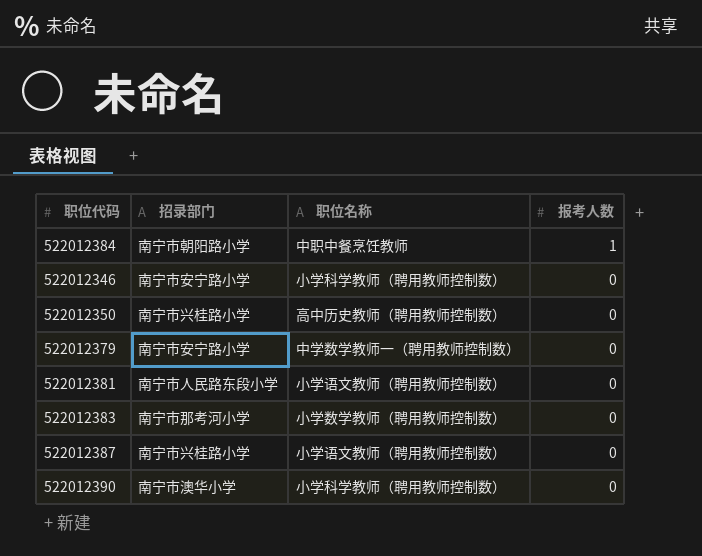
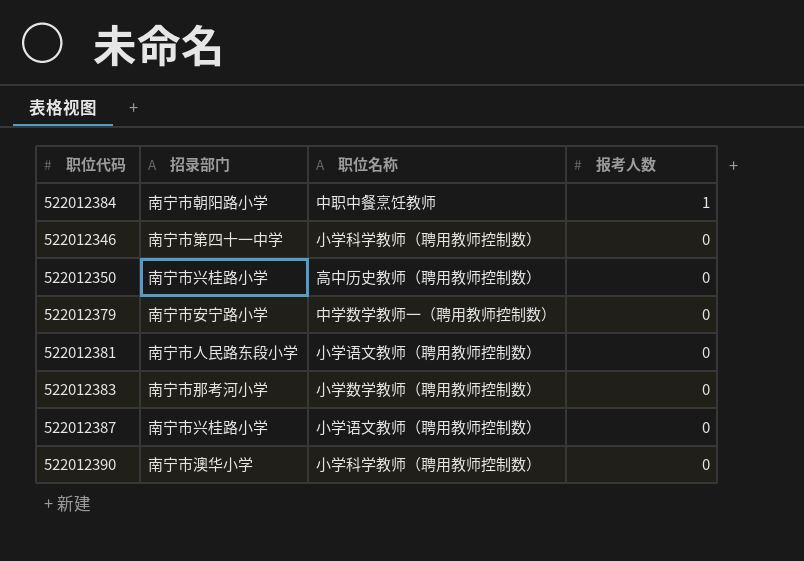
522012346 | 招录部门: 南宁市安宁路小学 -> 南宁市第四十一中学

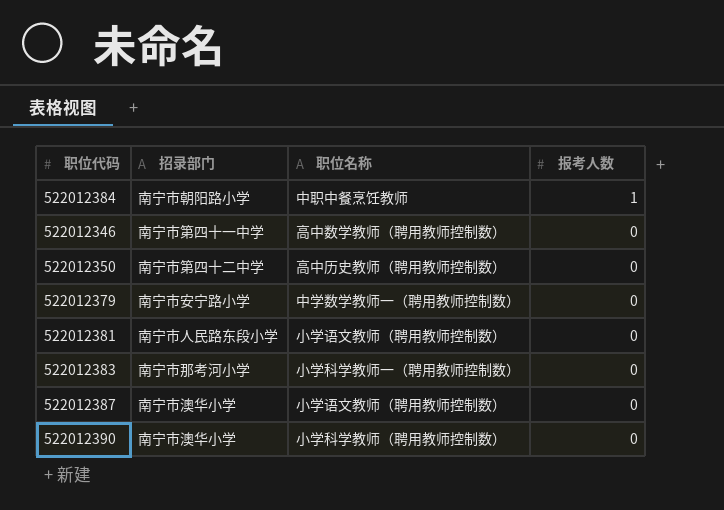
522012346 | 职位名称: 小学科学教师（聘用教师控制数） -> 高中数学教师（聘用教师控制数）
522012350 | 招录部门: 南宁市兴桂路小学 -> 南宁市第四十二中学
522012383 | 职位名称: 小学数学教师（聘用教师控制数） -> 小学科学教师一（聘用教师控制数）
522012387 | 招录部门: 南宁市兴桂路小学 -> 南宁市澳华小学

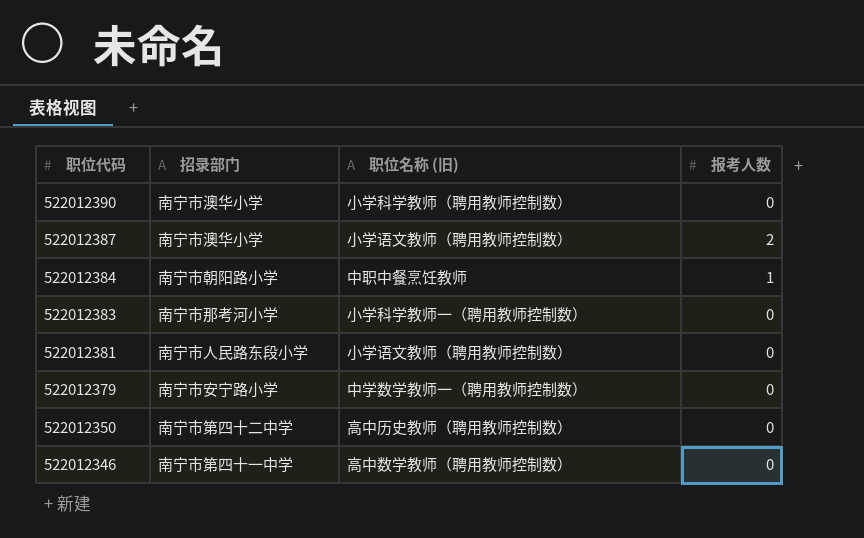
row order: 报考人数 descending -> 职位代码 descending
column name: 职位名称 -> 职位名称 (旧)
522012387 | 报考人数: 0 -> 2

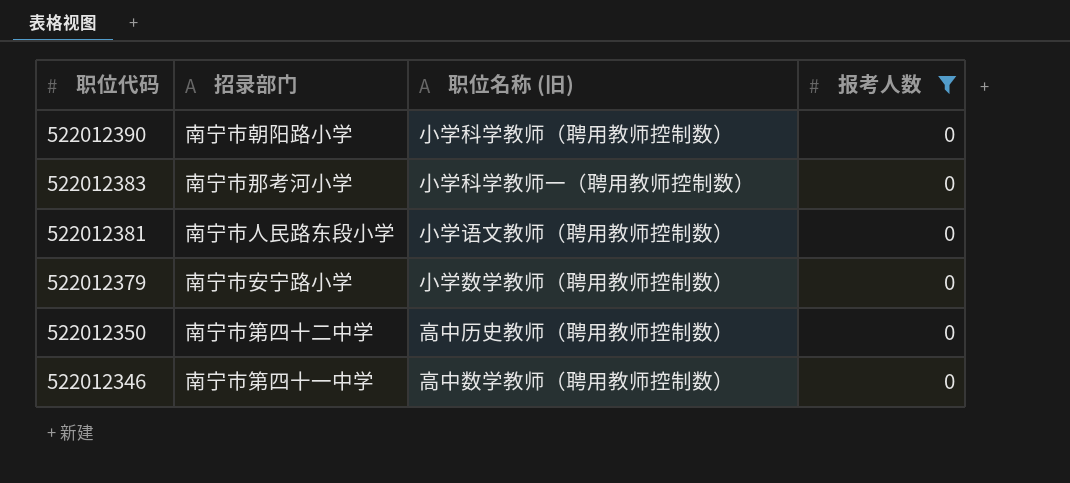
filter: none -> 报考人数 = 0
522012390 | 招录部门: 南宁市澳华小学 -> 南宁市朝阳路小学
522012379 | 职位名称 (旧): 中学数学教师一（聘用教师控制数） -> 小学数学教师（聘用教师控制数）

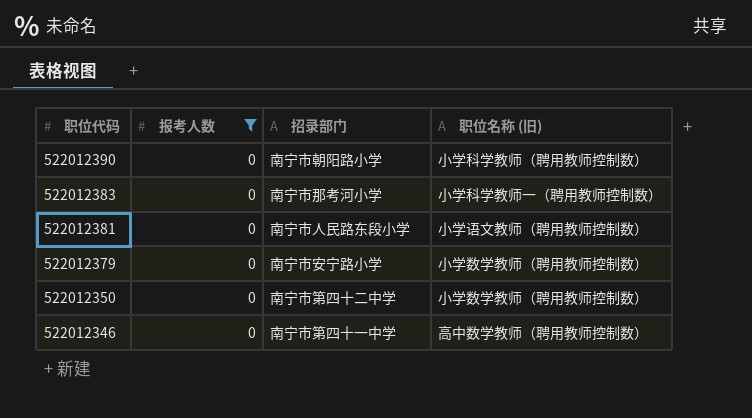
column 报考人数 | position: 4 -> 2
522012350 | 职位名称 (旧): 高中历史教师（聘用教师控制数） -> 小学数学教师（聘用教师控制数）

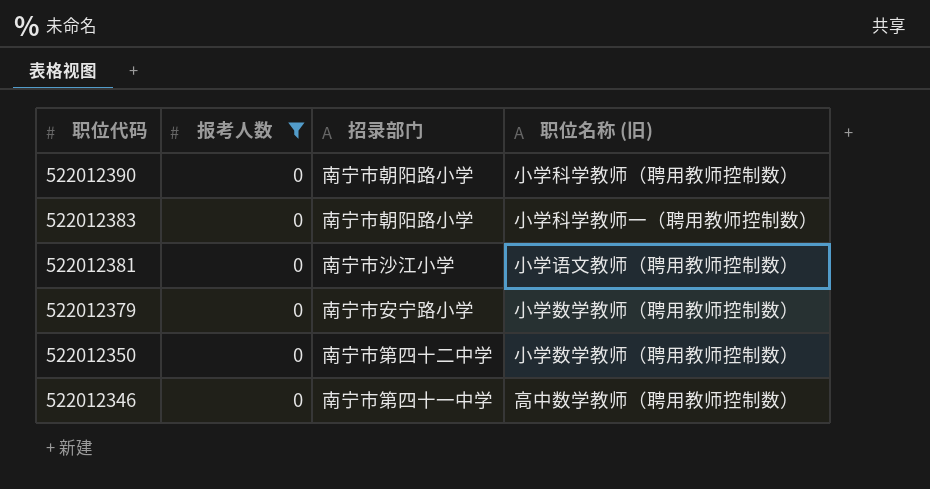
522012383 | 招录部门: 南宁市那考河小学 -> 南宁市朝阳路小学
522012381 | 招录部门: 南宁市人民路东段小学 -> 南宁市沙江小学

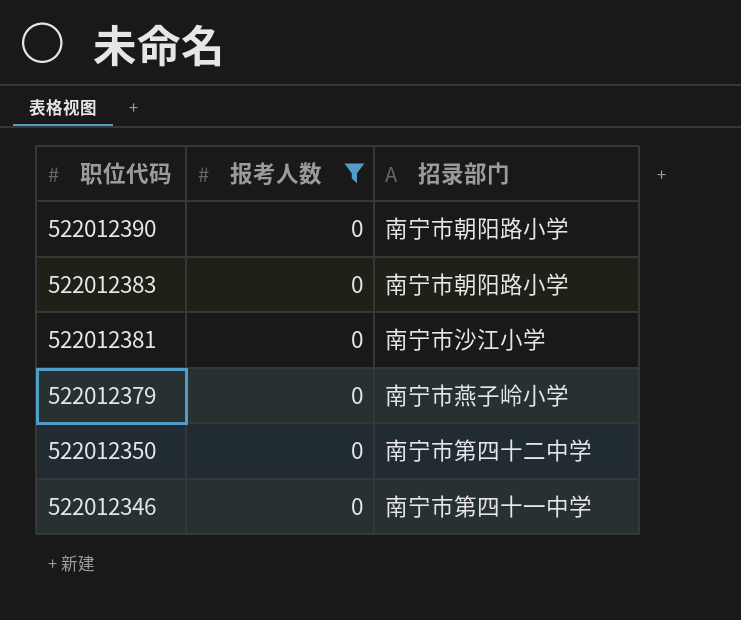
column 职位名称 (旧) | position: 4 -> none
522012379 | 招录部门: 南宁市安宁路小学 -> 南宁市燕子岭小学

